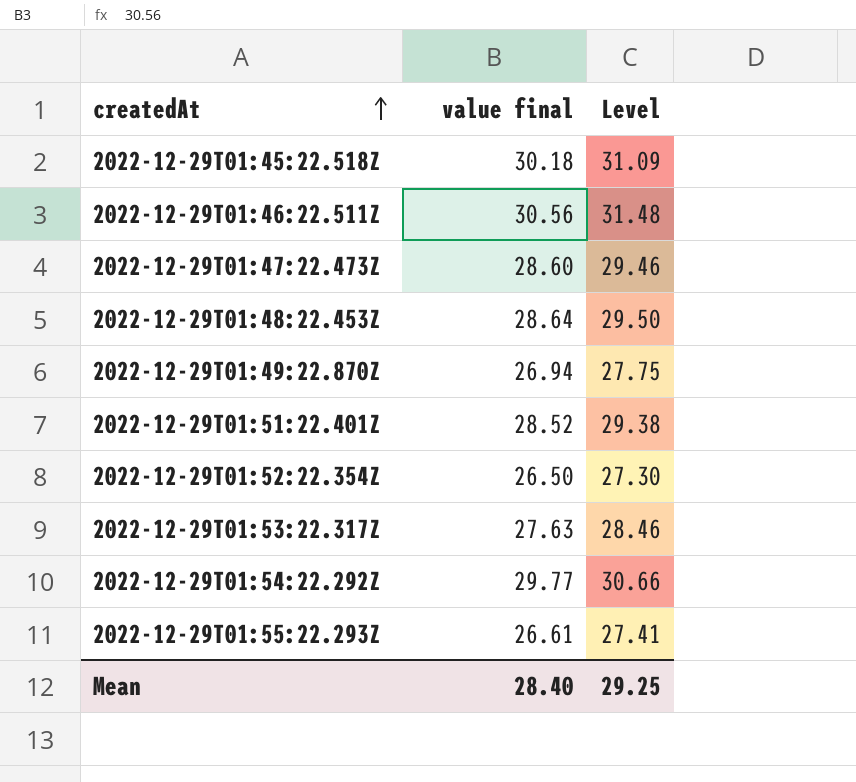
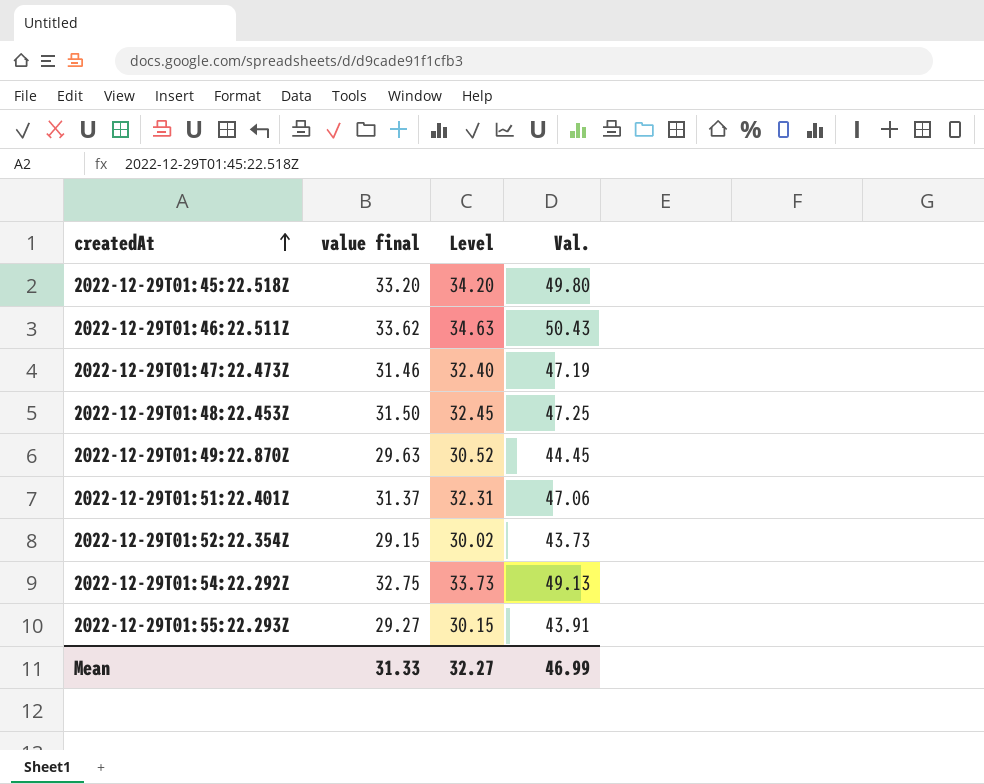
column Val. | formula: none -> [value final] * 1.5
row 2022-12-29T01:53:22.317Z: 27.63 | 28.46 -> none
2022-12-29T01:45:22.518Z | value final: 30.18 -> 33.20
2022-12-29T01:45:22.518Z | Level: 31.09 -> 34.20
2022-12-29T01:46:22.511Z | value final: 30.56 -> 33.62
2022-12-29T01:46:22.511Z | Level: 31.48 -> 34.63
2022-12-29T01:47:22.473Z | value final: 28.60 -> 31.46
2022-12-29T01:47:22.473Z | Level: 29.46 -> 32.40
2022-12-29T01:48:22.453Z | value final: 28.64 -> 31.50
2022-12-29T01:48:22.453Z | Level: 29.50 -> 32.45
2022-12-29T01:49:22.870Z | value final: 26.94 -> 29.63
2022-12-29T01:49:22.870Z | Level: 27.75 -> 30.52
2022-12-29T01:51:22.401Z | value final: 28.52 -> 31.37
2022-12-29T01:51:22.401Z | Level: 29.38 -> 32.31
2022-12-29T01:52:22.354Z | value final: 26.50 -> 29.15
2022-12-29T01:52:22.354Z | Level: 27.30 -> 30.02
2022-12-29T01:54:22.292Z | value final: 29.77 -> 32.75
2022-12-29T01:54:22.292Z | Level: 30.66 -> 33.73
2022-12-29T01:55:22.293Z | value final: 26.61 -> 29.27
2022-12-29T01:55:22.293Z | Level: 27.41 -> 30.15
Mean | value final: 28.40 -> 31.33
Mean | Level: 29.25 -> 32.27

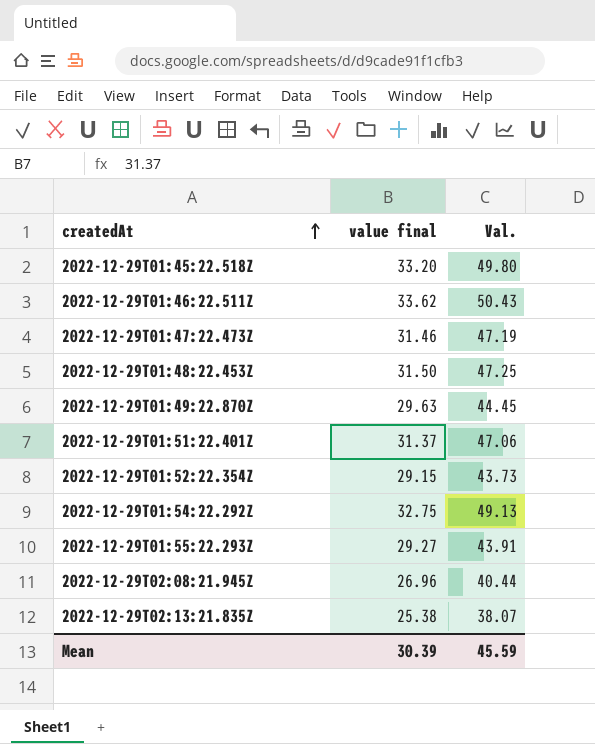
column Level | formula: [value final] * 1.03 -> none
row 2022-12-29T02:08:21.945Z: none -> 26.96 | 40.44
row 2022-12-29T02:13:21.835Z: none -> 25.38 | 38.07
Mean | value final: 31.33 -> 30.39
Mean | Val.: 46.99 -> 45.59

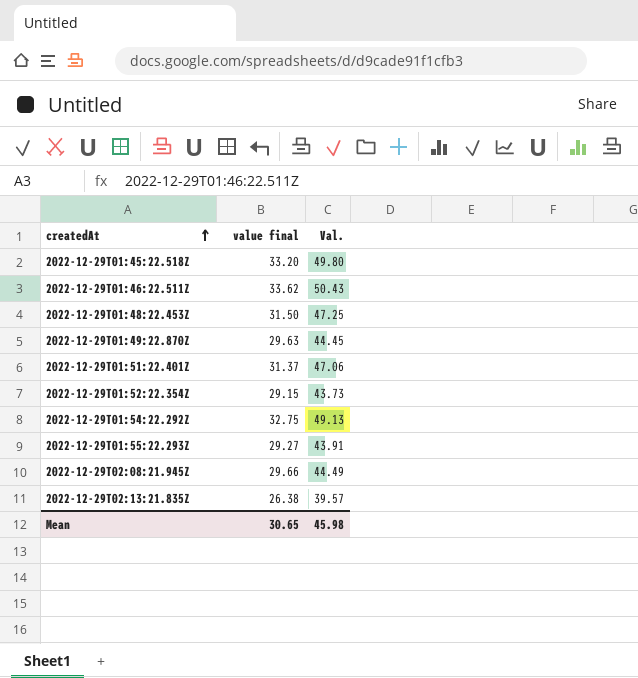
row 2022-12-29T01:47:22.473Z: 31.46 | 47.19 -> none
2022-12-29T02:08:21.945Z | value final: 26.96 -> 29.66
2022-12-29T02:08:21.945Z | Val.: 40.44 -> 44.49
2022-12-29T02:13:21.835Z | value final: 25.38 -> 26.38
2022-12-29T02:13:21.835Z | Val.: 38.07 -> 39.57
Mean | value final: 30.39 -> 30.65
Mean | Val.: 45.59 -> 45.98

